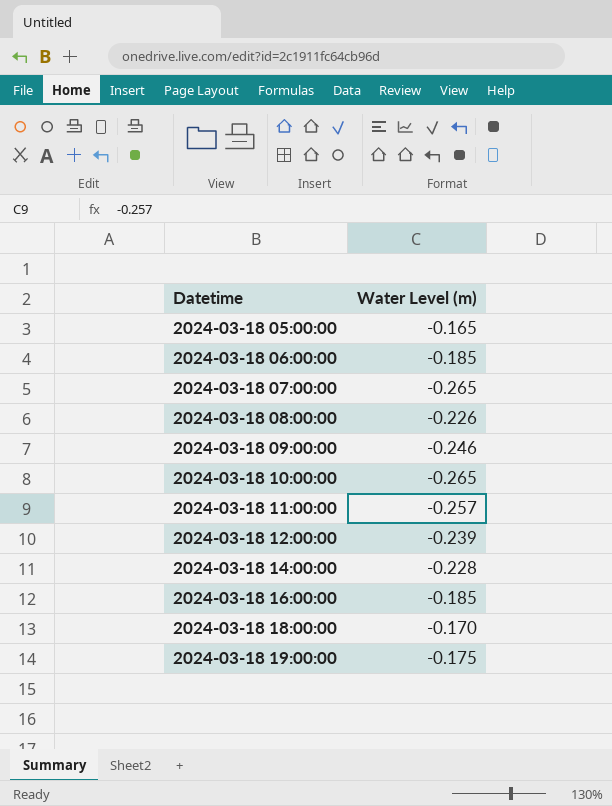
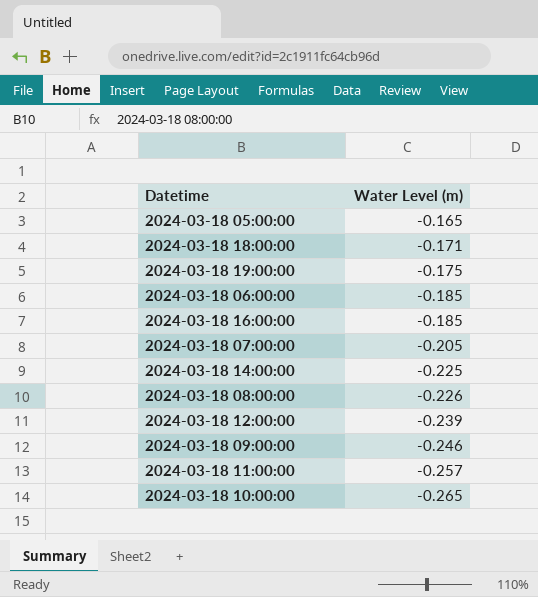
row order: Datetime ascending -> Water Level (m) descending
2024-03-18 18:00:00 | Water Level (m): -0.170 -> -0.171
2024-03-18 07:00:00 | Water Level (m): -0.265 -> -0.205
2024-03-18 14:00:00 | Water Level (m): -0.228 -> -0.225

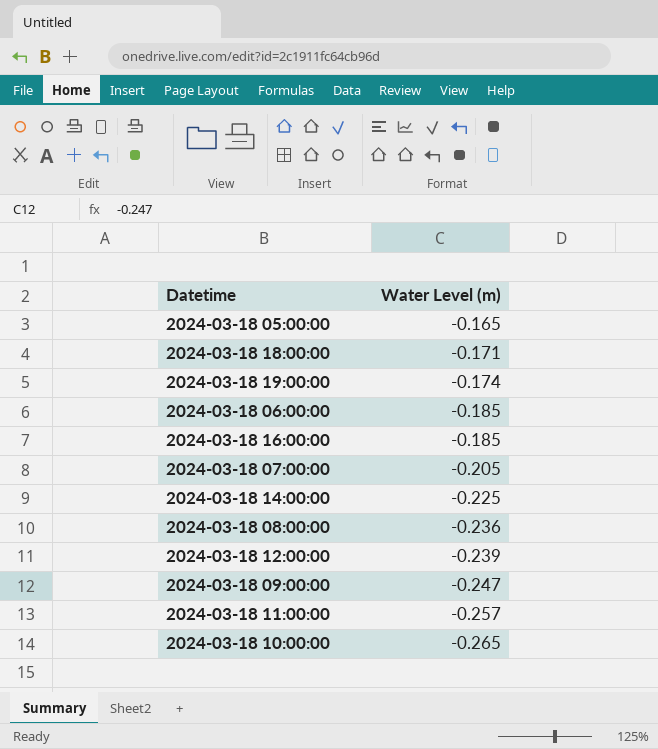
2024-03-18 19:00:00 | Water Level (m): -0.175 -> -0.174
2024-03-18 08:00:00 | Water Level (m): -0.226 -> -0.236
2024-03-18 09:00:00 | Water Level (m): -0.246 -> -0.247

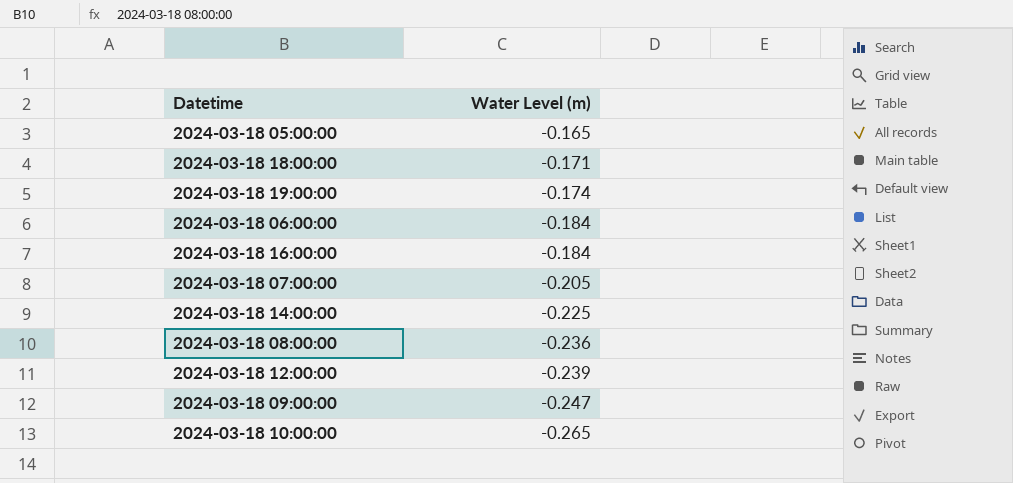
row 2024-03-18 11:00:00: -0.257 -> none
2024-03-18 06:00:00 | Water Level (m): -0.185 -> -0.184
2024-03-18 16:00:00 | Water Level (m): -0.185 -> -0.184

